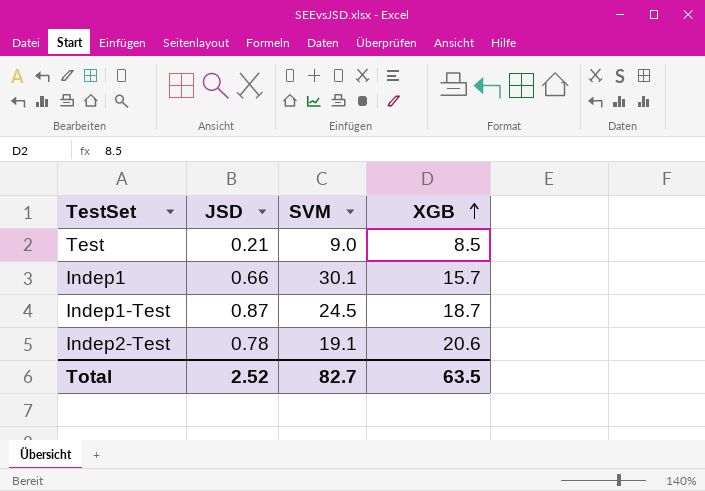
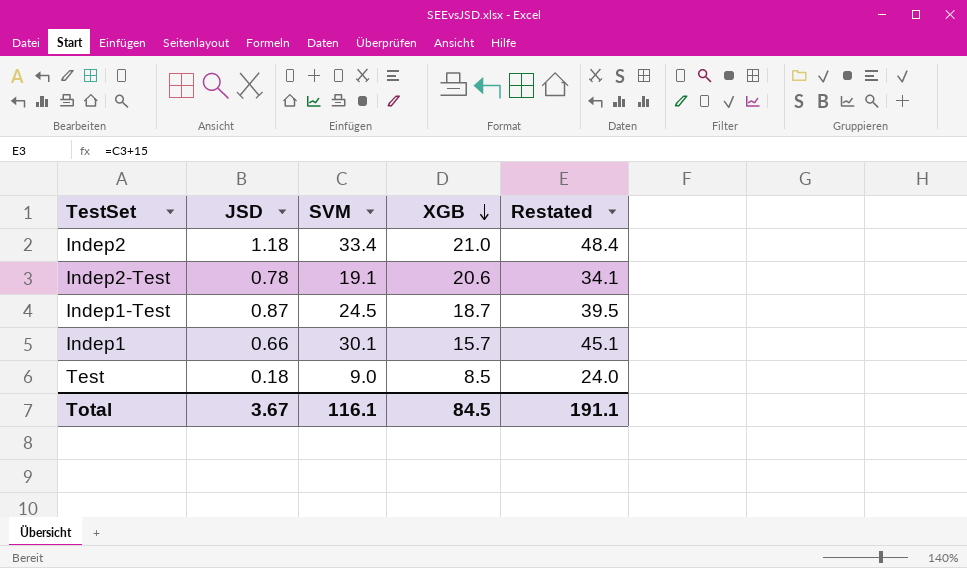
row order: XGB ascending -> XGB descending
column Restated | formula: none -> [SVM] + 15
row Indep2: none -> 1.18 | 33.4 | 21.0 | 48.4
Test | JSD: 0.21 -> 0.18
Total | JSD: 2.52 -> 3.67
Total | SVM: 82.7 -> 116.1
Total | XGB: 63.5 -> 84.5

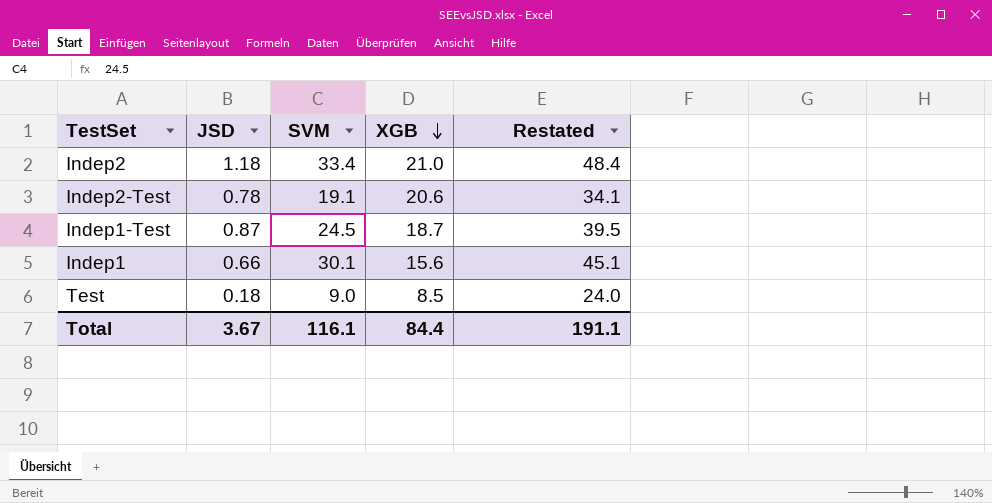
Indep1 | XGB: 15.7 -> 15.6
Total | XGB: 84.5 -> 84.4

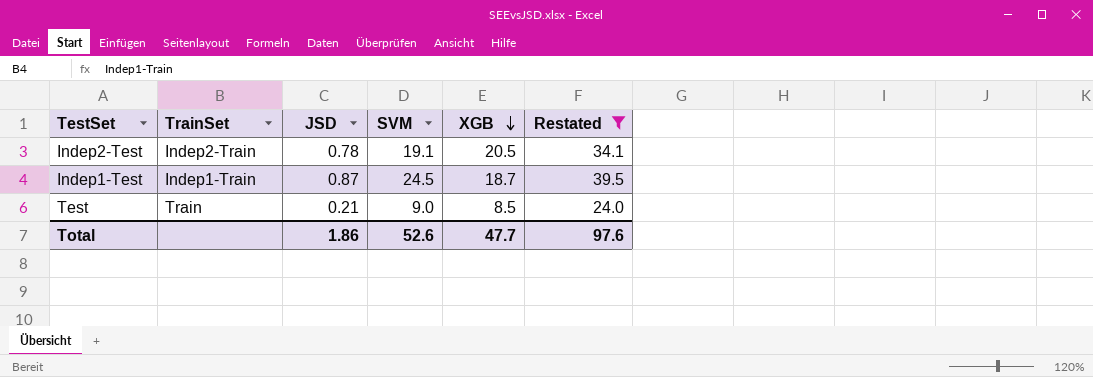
filter: none -> Restated <= 39.5
column TrainSet | position: none -> 2
Indep2-Test | XGB: 20.6 -> 20.5
Test | JSD: 0.18 -> 0.21
Total | JSD: 3.67 -> 1.86
Total | SVM: 116.1 -> 52.6
Total | XGB: 84.4 -> 47.7
Total | Restated: 191.1 -> 97.6

